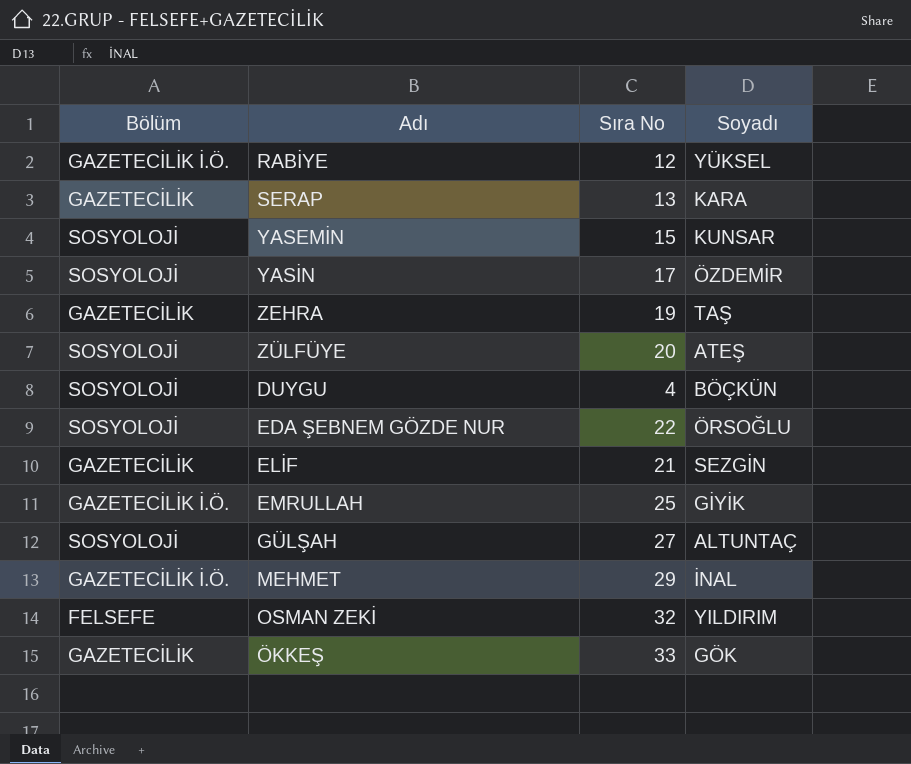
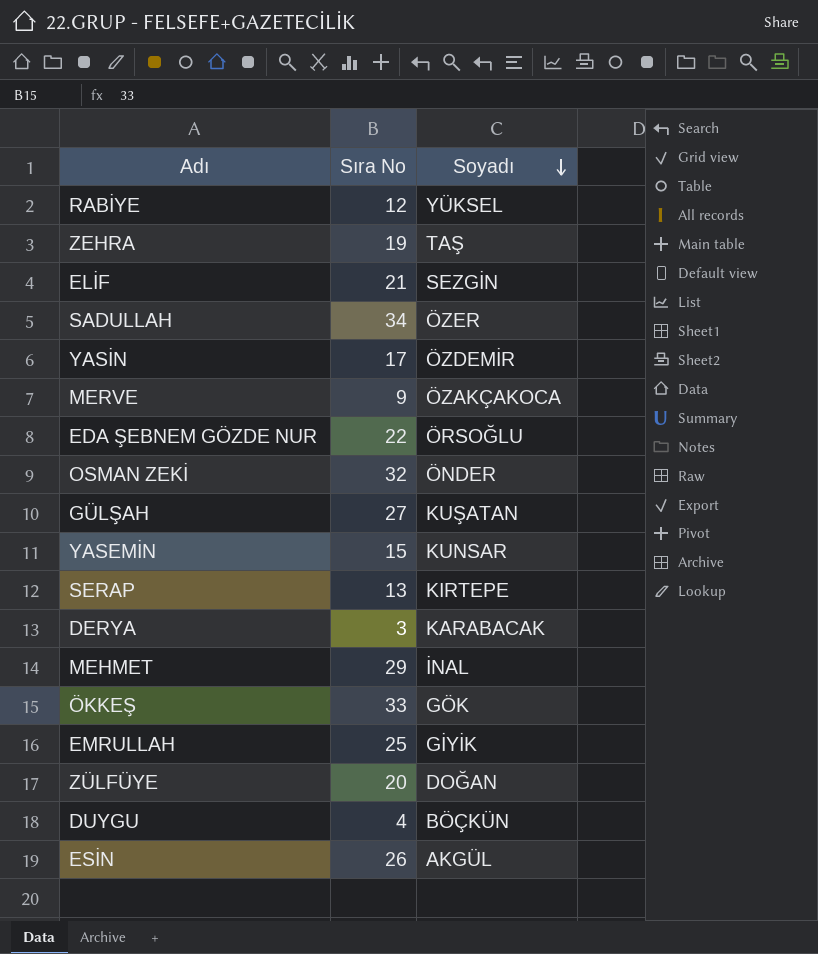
row order: none -> Soyadı descending
column Bölüm | position: 1 -> none
row SADULLAH: none -> 34 | ÖZER
row MERVE: none -> 9 | ÖZAKÇAKOCA
OSMAN ZEKİ | Soyadı: YILDIRIM -> ÖNDER
GÜLŞAH | Soyadı: ALTUNTAÇ -> KUŞATAN
SERAP | Soyadı: KARA -> KIRTEPE
row DERYA: none -> 3 | KARABACAK
ZÜLFÜYE | Soyadı: ATEŞ -> DOĞAN
row ESİN: none -> 26 | AKGÜL

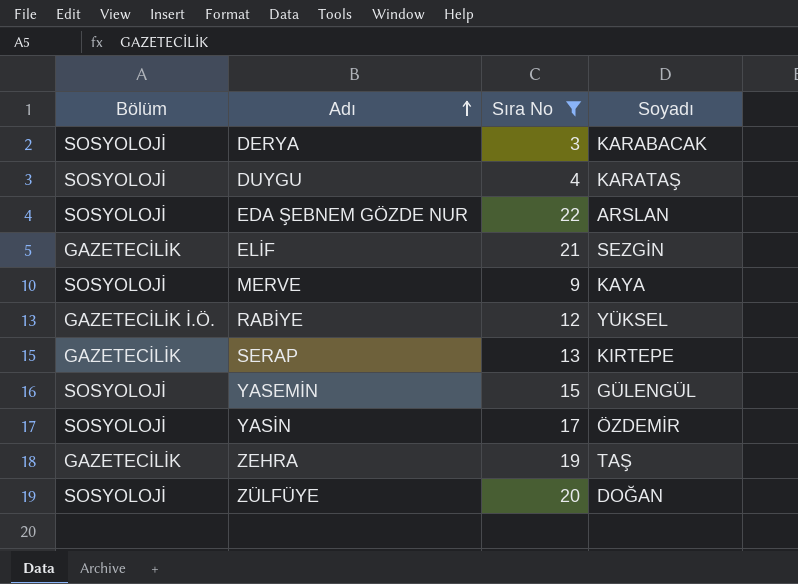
filter: none -> Sıra No <= 22
row order: Soyadı descending -> Adı ascending
column Bölüm | position: none -> 1
DUYGU | Soyadı: BÖÇKÜN -> KARATAŞ
EDA ŞEBNEM GÖZDE NUR | Soyadı: ÖRSOĞLU -> ARSLAN
MERVE | Soyadı: ÖZAKÇAKOCA -> KAYA
YASEMİN | Soyadı: KUNSAR -> GÜLENGÜL

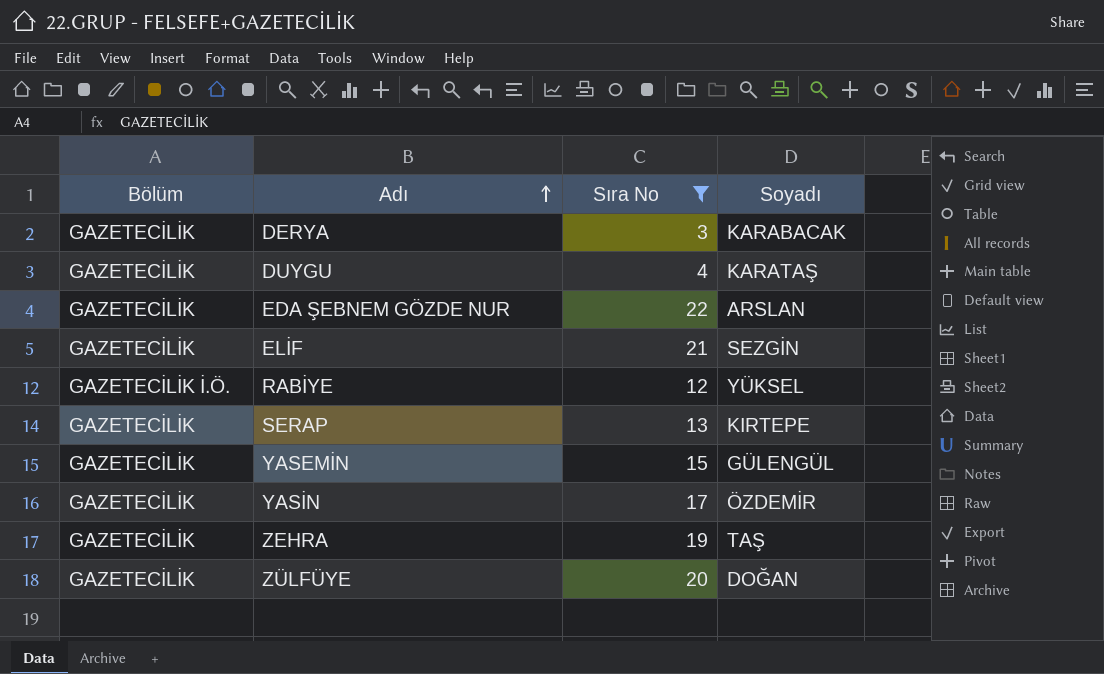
row MERVE: SOSYOLOJİ | 9 | KAYA -> none
DERYA | Bölüm: SOSYOLOJİ -> GAZETECİLİK
DUYGU | Bölüm: SOSYOLOJİ -> GAZETECİLİK
EDA ŞEBNEM GÖZDE NUR | Bölüm: SOSYOLOJİ -> GAZETECİLİK
YASEMİN | Bölüm: SOSYOLOJİ -> GAZETECİLİK
YASİN | Bölüm: SOSYOLOJİ -> GAZETECİLİK
ZÜLFÜYE | Bölüm: SOSYOLOJİ -> GAZETECİLİK

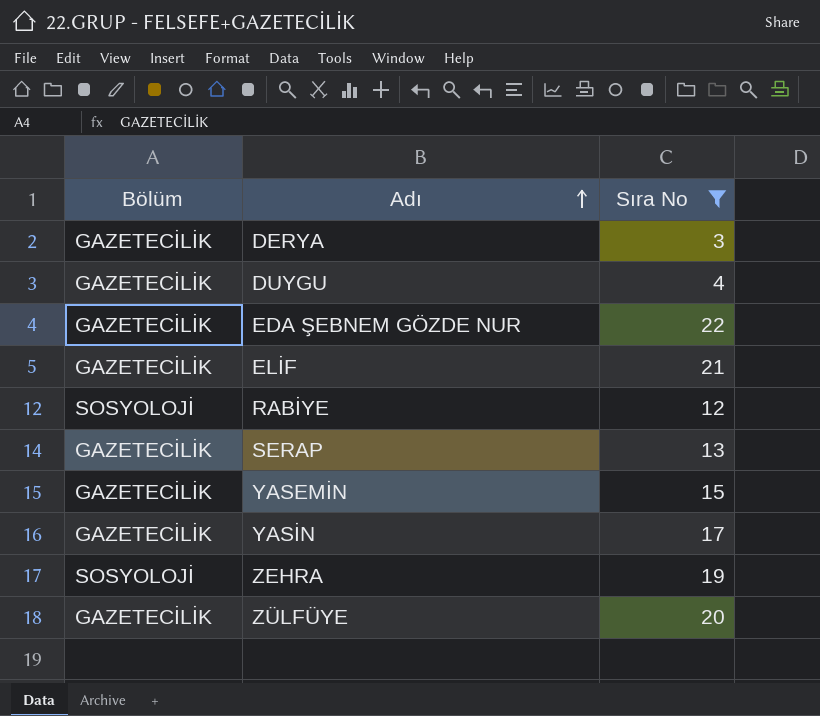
column Soyadı | position: 4 -> none
RABİYE | Bölüm: GAZETECİLİK İ.Ö. -> SOSYOLOJİ
ZEHRA | Bölüm: GAZETECİLİK -> SOSYOLOJİ

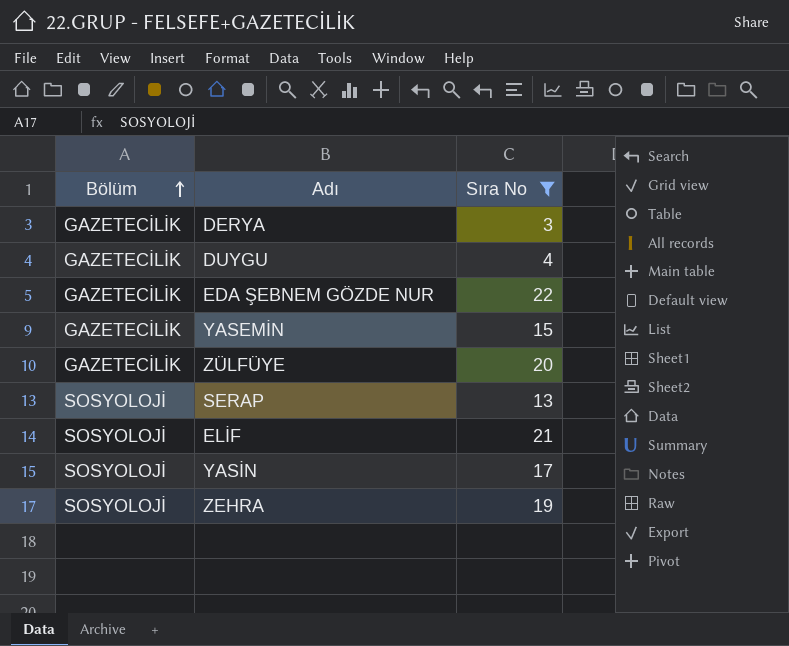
row order: Adı ascending -> Bölüm ascending
row RABİYE: SOSYOLOJİ | 12 -> none
SERAP | Bölüm: GAZETECİLİK -> SOSYOLOJİ
ELİF | Bölüm: GAZETECİLİK -> SOSYOLOJİ
YASİN | Bölüm: GAZETECİLİK -> SOSYOLOJİ

